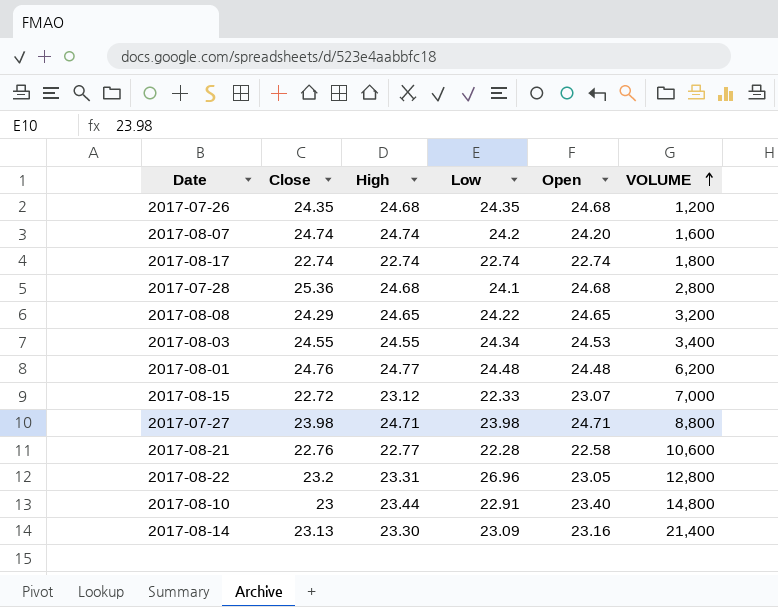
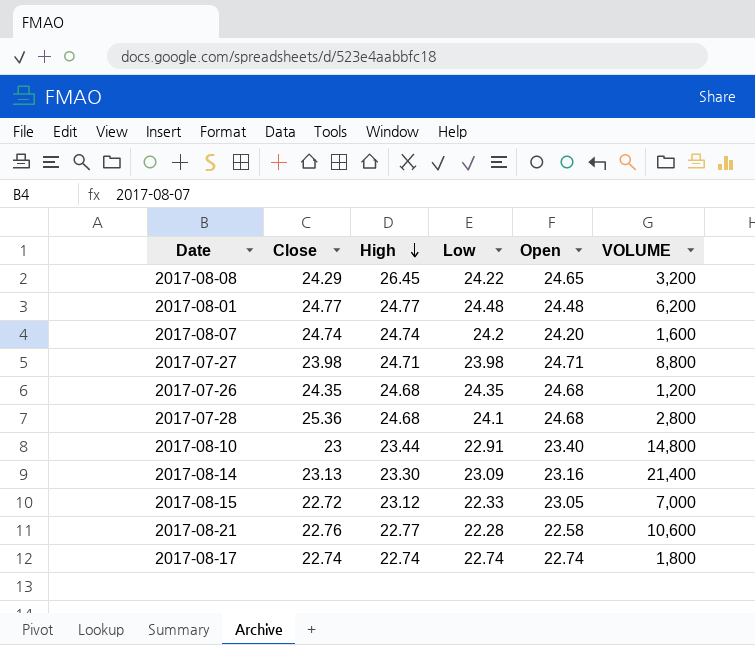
row order: VOLUME ascending -> High descending
row 2017-08-03: 24.55 | 24.55 | 24.34 | 24.53 | 3,400 -> none
row 2017-08-22: 23.2 | 23.31 | 26.96 | 23.05 | 12,800 -> none
2017-08-08 | High: 24.65 -> 26.45
2017-08-01 | Close: 24.76 -> 24.77
2017-08-15 | Open: 23.07 -> 23.05

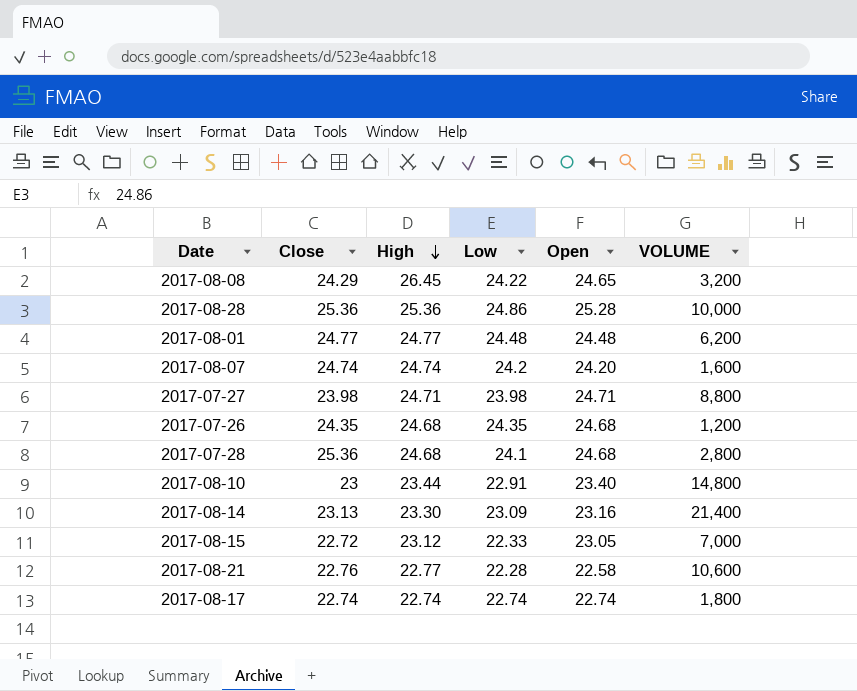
row 2017-08-28: none -> 25.36 | 25.36 | 24.86 | 25.28 | 10,000

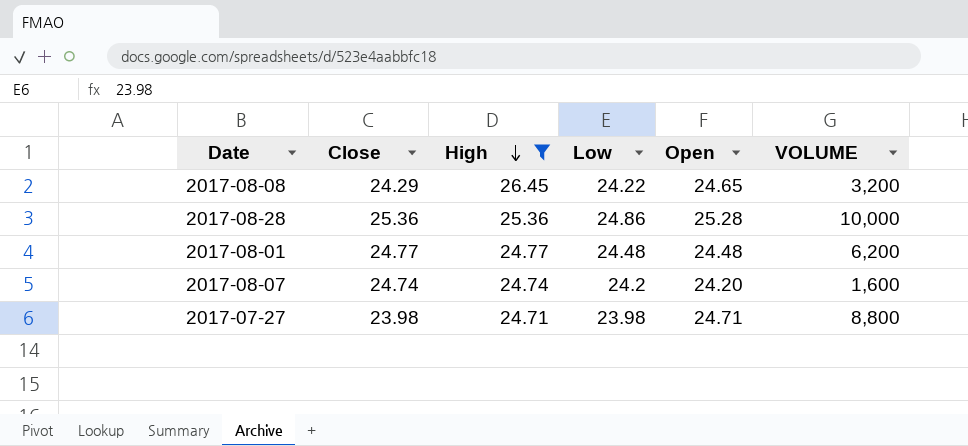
filter: none -> High >= 24.71

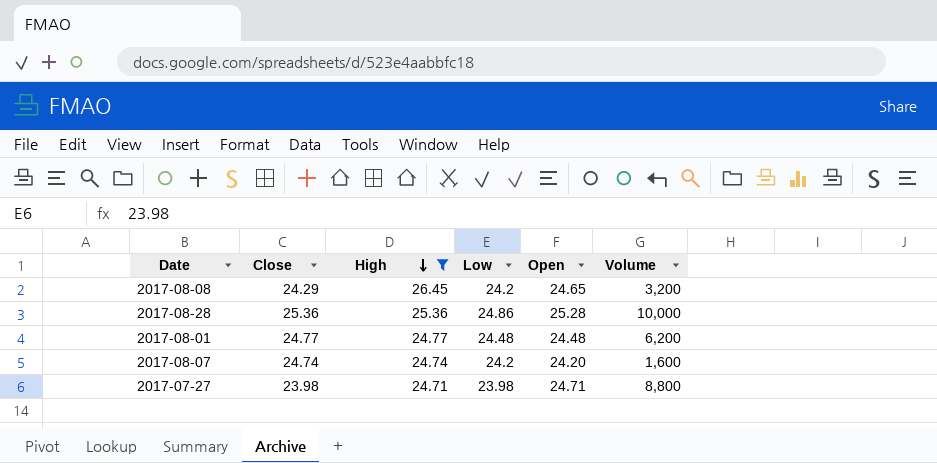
column name: VOLUME -> Volume
2017-08-08 | Low: 24.22 -> 24.2

